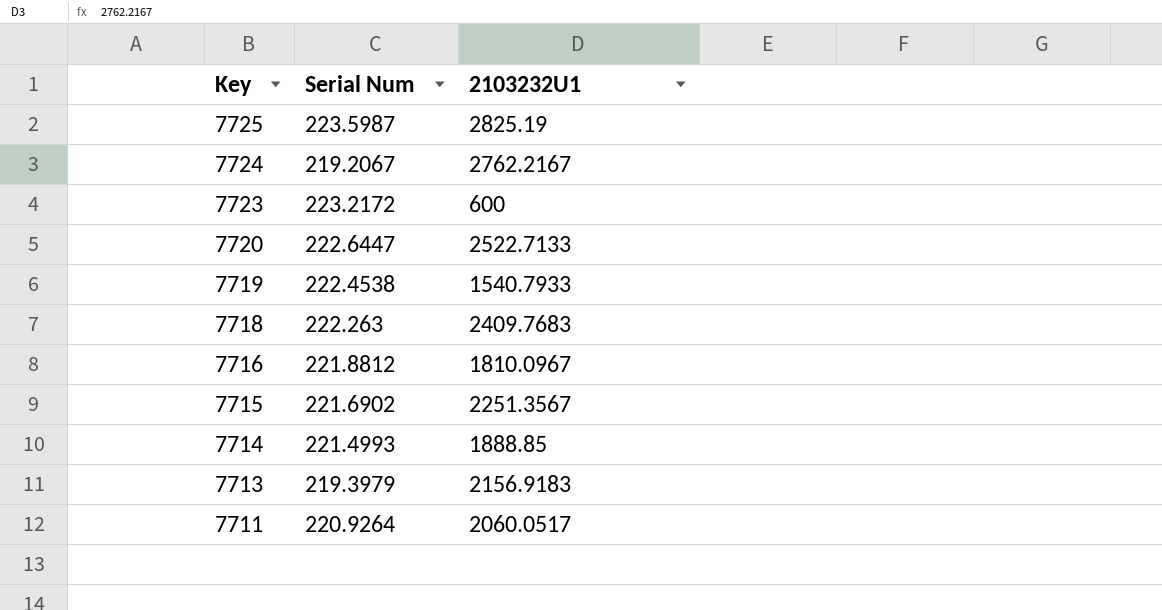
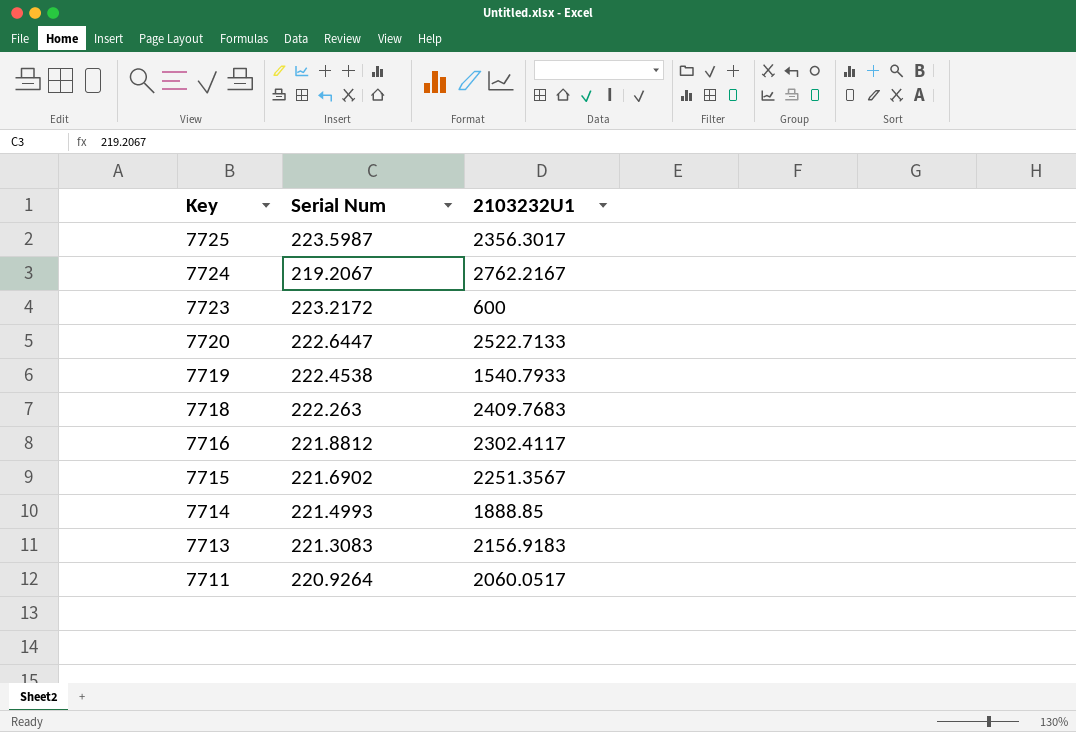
7725 | 2103232U1: 2825.19 -> 2356.3017
7716 | 2103232U1: 1810.0967 -> 2302.4117
7713 | Serial Num: 219.3979 -> 221.3083

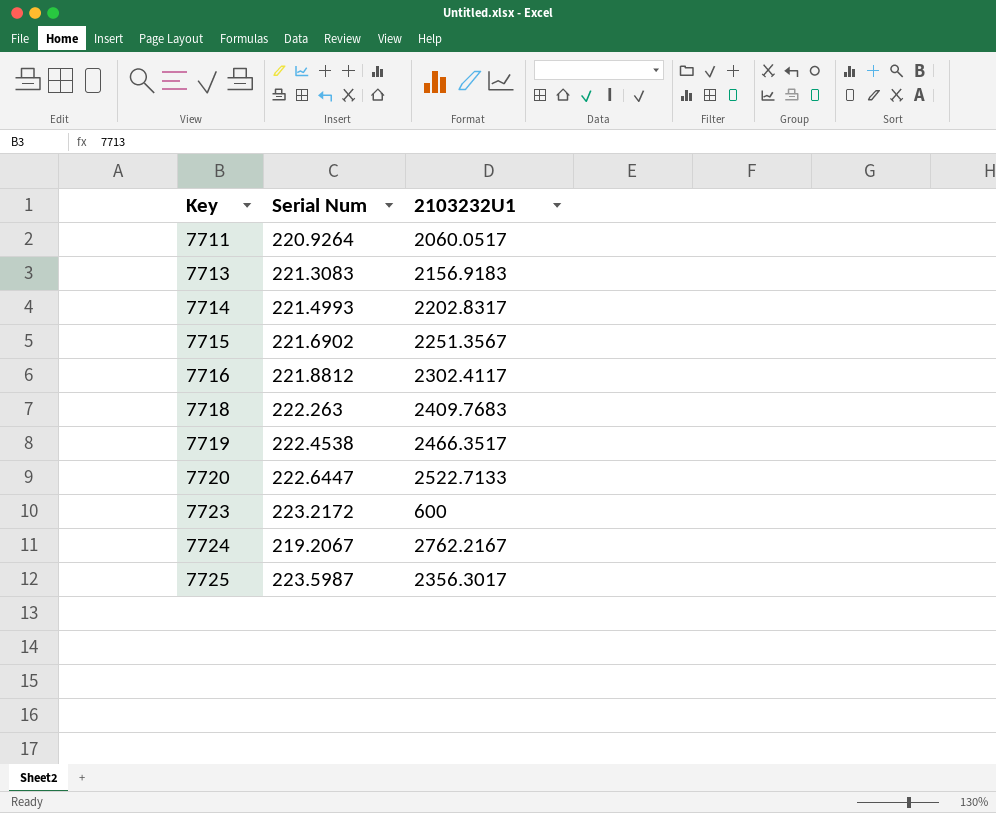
row order: Key descending -> Key ascending
7714 | 2103232U1: 1888.85 -> 2202.8317
7719 | 2103232U1: 1540.7933 -> 2466.3517

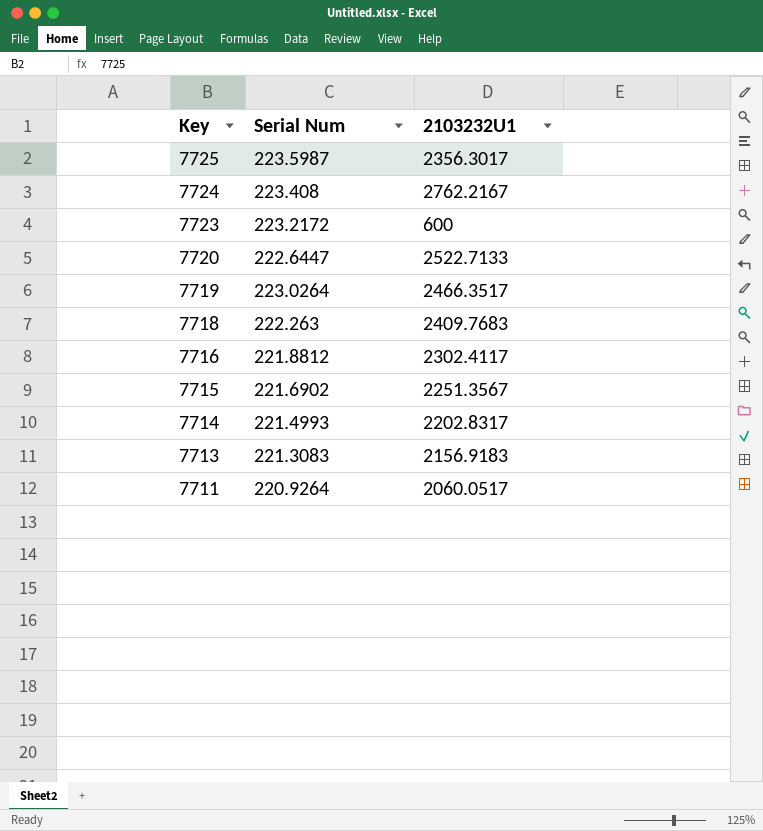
row order: Key ascending -> Key descending
7724 | Serial Num: 219.2067 -> 223.408
7719 | Serial Num: 222.4538 -> 223.0264

